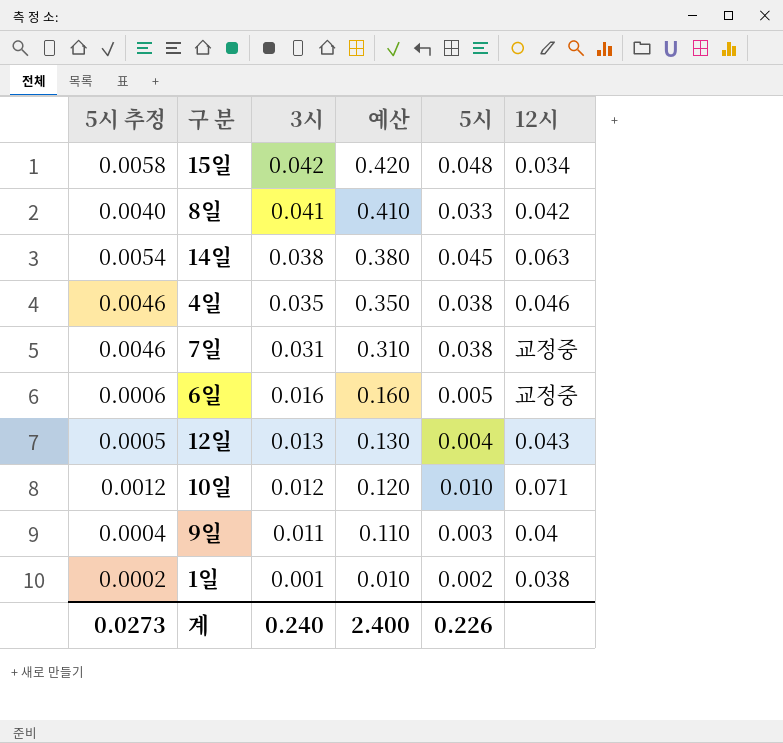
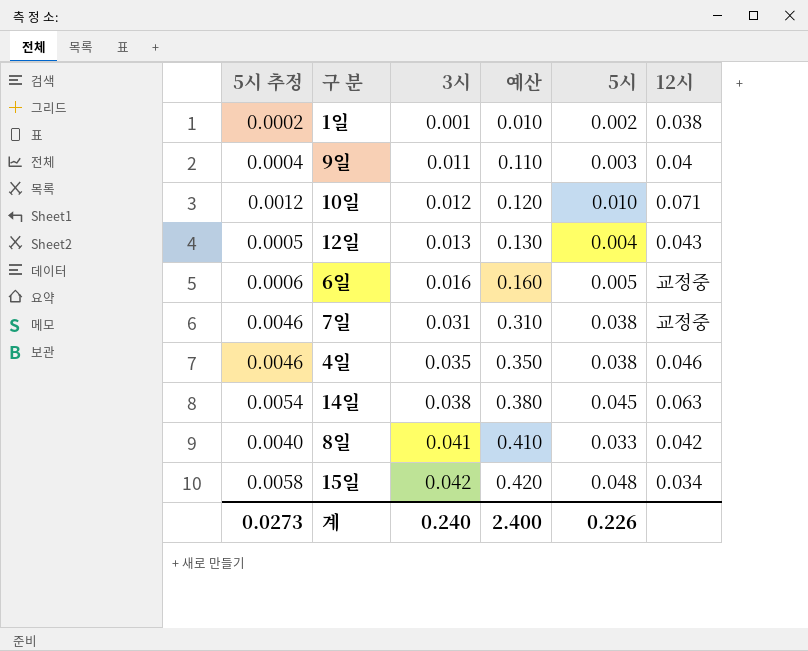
row order: 3시 descending -> 3시 ascending

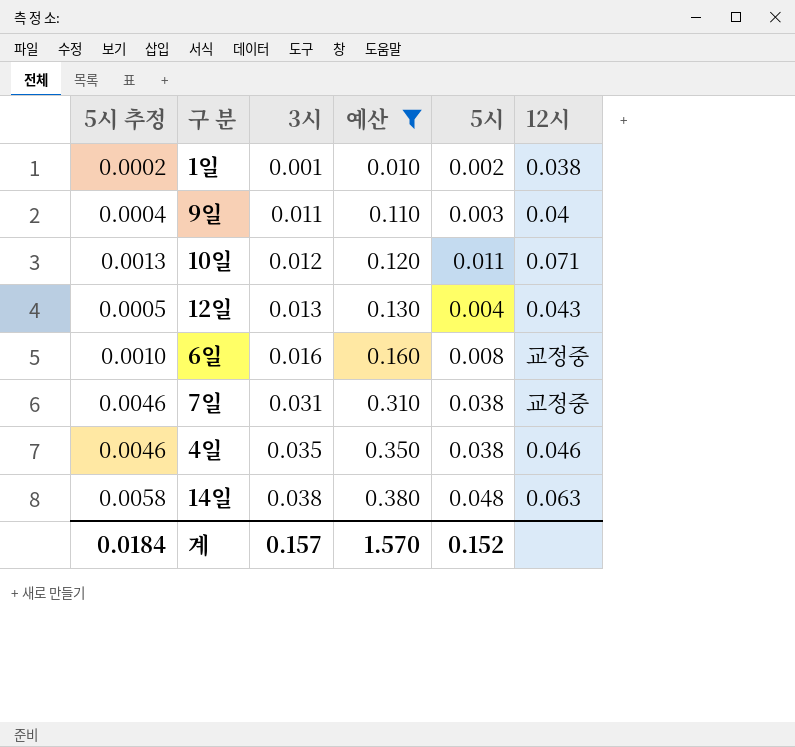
filter: none -> 예산 <= 0.380
10일 | 5시 추정: 0.0012 -> 0.0013
10일 | 5시: 0.010 -> 0.011
6일 | 5시 추정: 0.0006 -> 0.0010
6일 | 5시: 0.005 -> 0.008
14일 | 5시 추정: 0.0054 -> 0.0058
14일 | 5시: 0.045 -> 0.048
계 | 5시 추정: 0.0273 -> 0.0184
계 | 3시: 0.240 -> 0.157
계 | 예산: 2.400 -> 1.570
계 | 5시: 0.226 -> 0.152

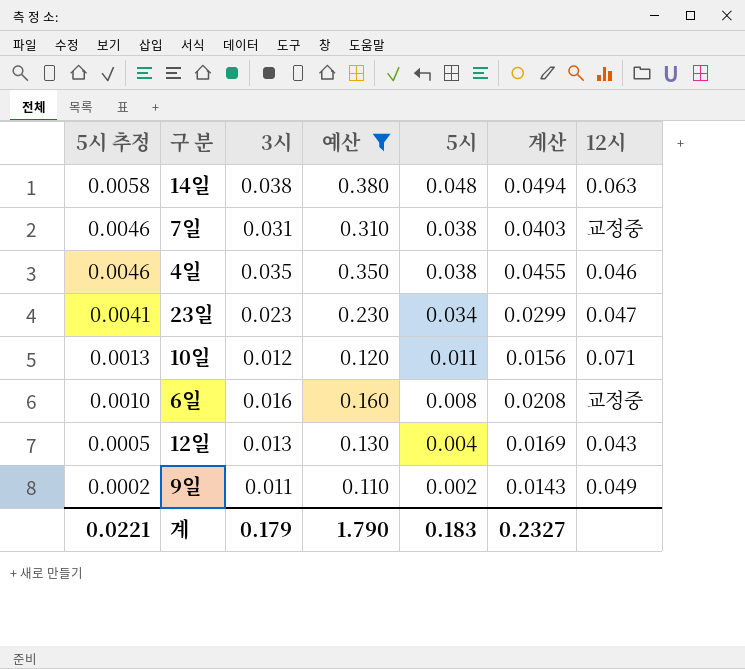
row order: 3시 ascending -> 5시 추정 descending
column 계산 | formula: none -> [3시] * 1.3
row 1일: 0.0002 | 0.001 | 0.010 | 0.002 | 0.038 -> none
row 23일: none -> 0.0041 | 0.023 | 0.230 | 0.034 | 0.0299 | 0.047
9일 | 5시 추정: 0.0004 -> 0.0002
9일 | 5시: 0.003 -> 0.002
9일 | 12시: 0.04 -> 0.049
계 | 5시 추정: 0.0184 -> 0.0221
계 | 3시: 0.157 -> 0.179
계 | 예산: 1.570 -> 1.790
계 | 5시: 0.152 -> 0.183

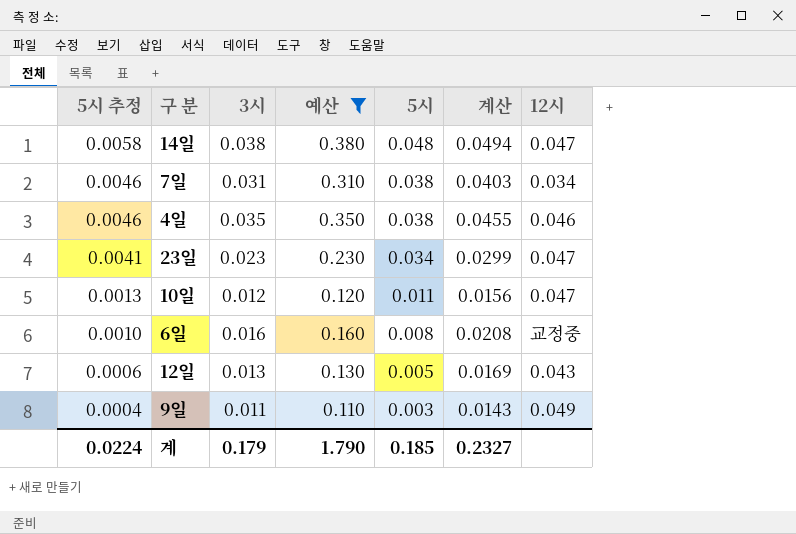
14일 | 12시: 0.063 -> 0.047
7일 | 12시: 교정중 -> 0.034
10일 | 12시: 0.071 -> 0.047
12일 | 5시 추정: 0.0005 -> 0.0006
12일 | 5시: 0.004 -> 0.005
9일 | 5시 추정: 0.0002 -> 0.0004
9일 | 5시: 0.002 -> 0.003
계 | 5시 추정: 0.0221 -> 0.0224
계 | 5시: 0.183 -> 0.185

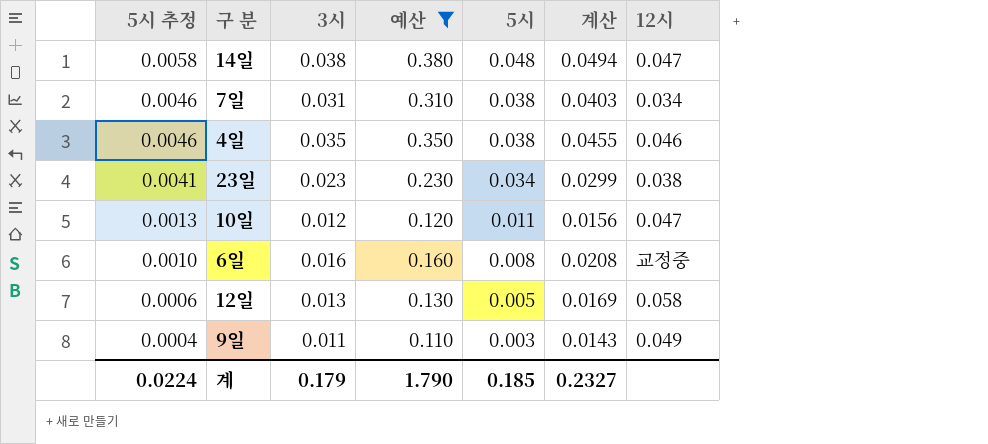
23일 | 12시: 0.047 -> 0.038
12일 | 12시: 0.043 -> 0.058

